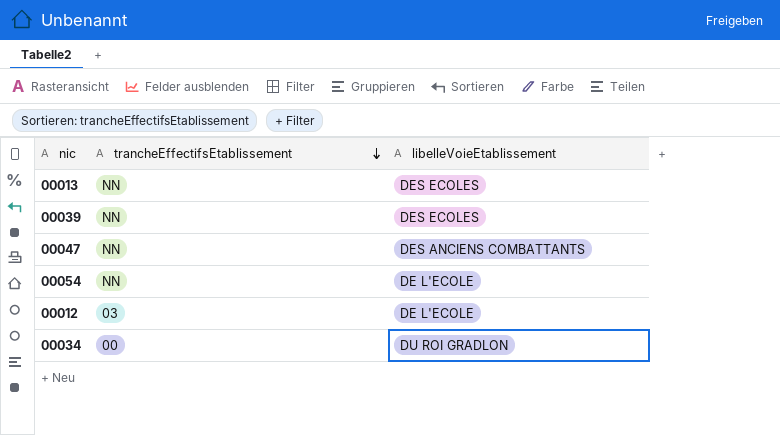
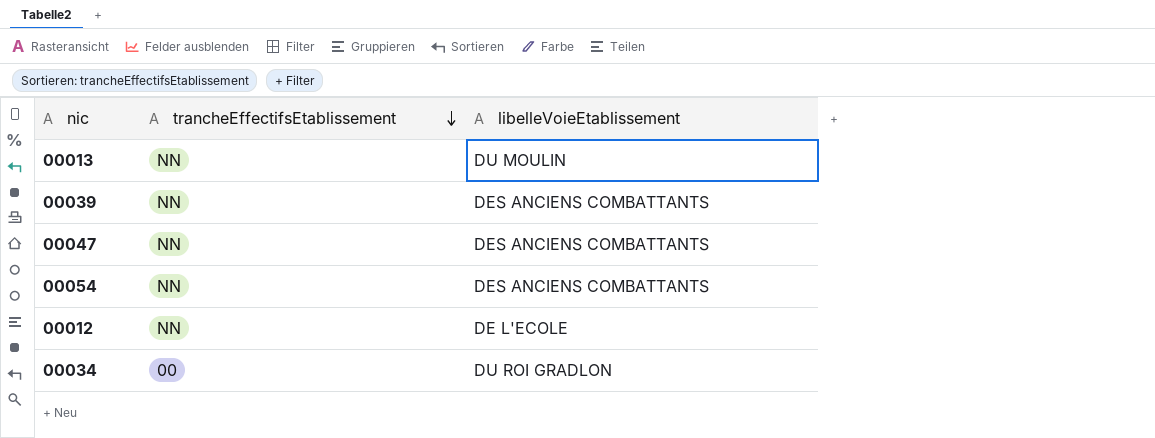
00013 | libelleVoieEtablissement: DES ECOLES -> DU MOULIN
00039 | libelleVoieEtablissement: DES ECOLES -> DES ANCIENS COMBATTANTS
00054 | libelleVoieEtablissement: DE L'ECOLE -> DES ANCIENS COMBATTANTS
00012 | trancheEffectifsEtablissement: 03 -> NN

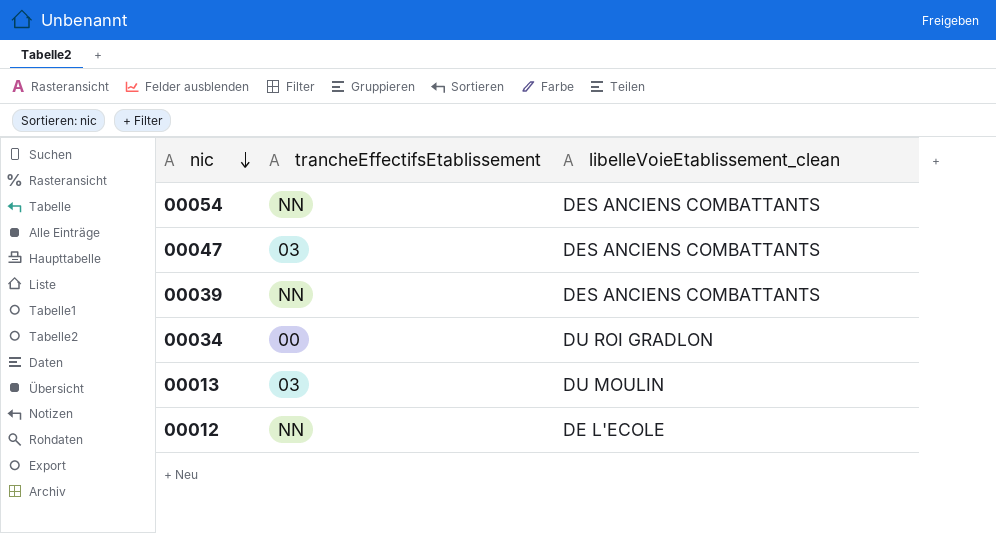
row order: trancheEffectifsEtablissement descending -> nic descending
column name: libelleVoieEtablissement -> libelleVoieEtablissement_clean
00047 | trancheEffectifsEtablissement: NN -> 03
00013 | trancheEffectifsEtablissement: NN -> 03

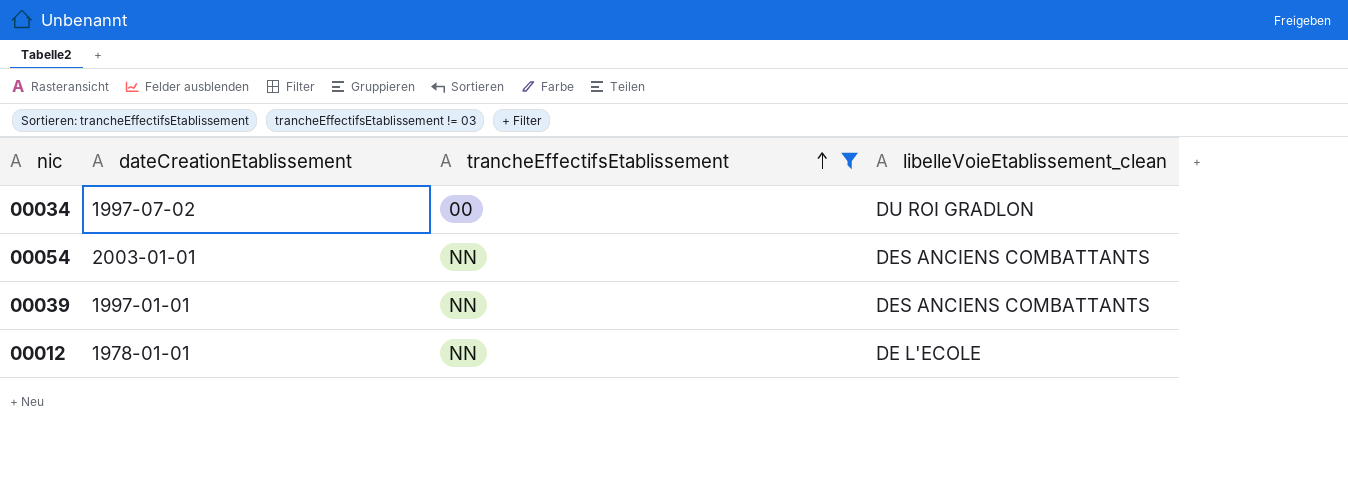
filter: none -> trancheEffectifsEtablissement != 03
row order: nic descending -> trancheEffectifsEtablissement ascending
column dateCreationEtablissement | position: none -> 2

